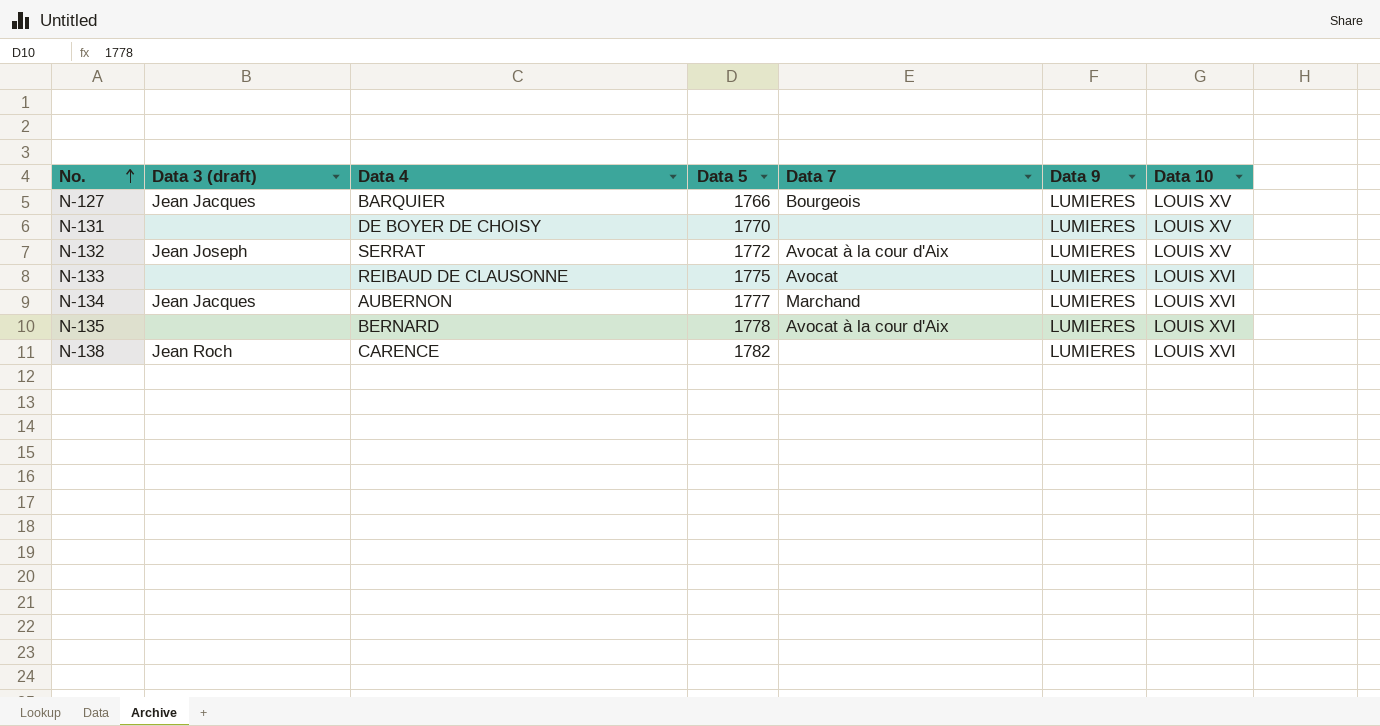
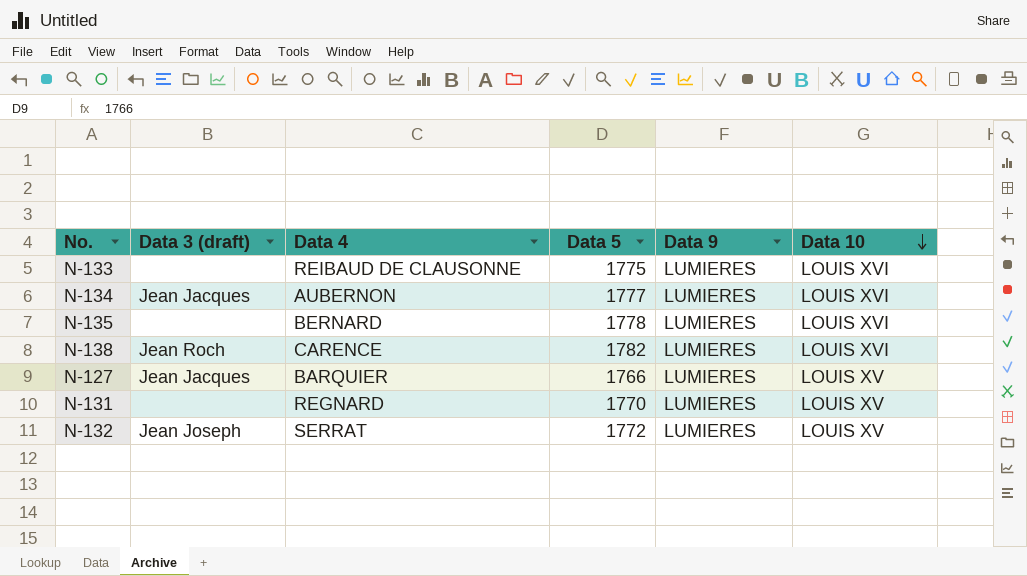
row order: No. ascending -> Data 10 descending
column Data 7 | position: 5 -> none
N-131 | Data 4: DE BOYER DE CHOISY -> REGNARD

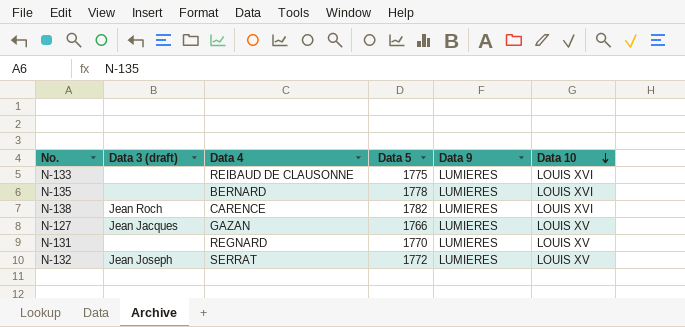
row N-134: Jean Jacques | AUBERNON | 1777 | LUMIERES | LOUIS XVI -> none
N-127 | Data 4: BARQUIER -> GAZAN

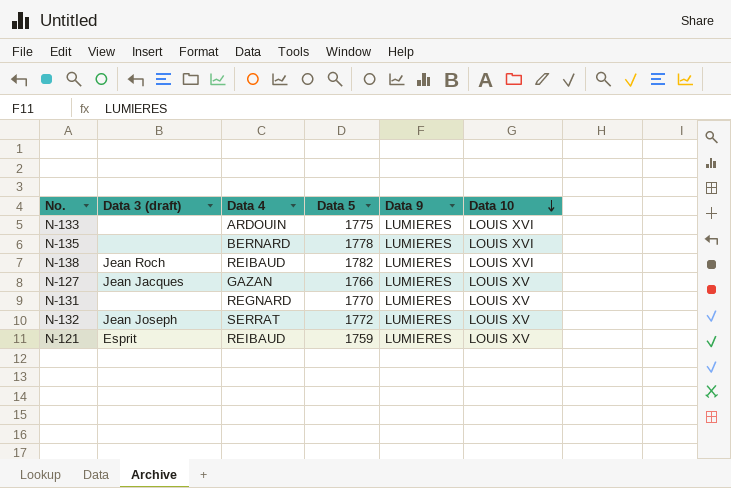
N-133 | Data 4: REIBAUD DE CLAUSONNE -> ARDOUIN
N-138 | Data 4: CARENCE -> REIBAUD
row N-121: none -> Esprit | REIBAUD | 1759 | LUMIERES | LOUIS XV

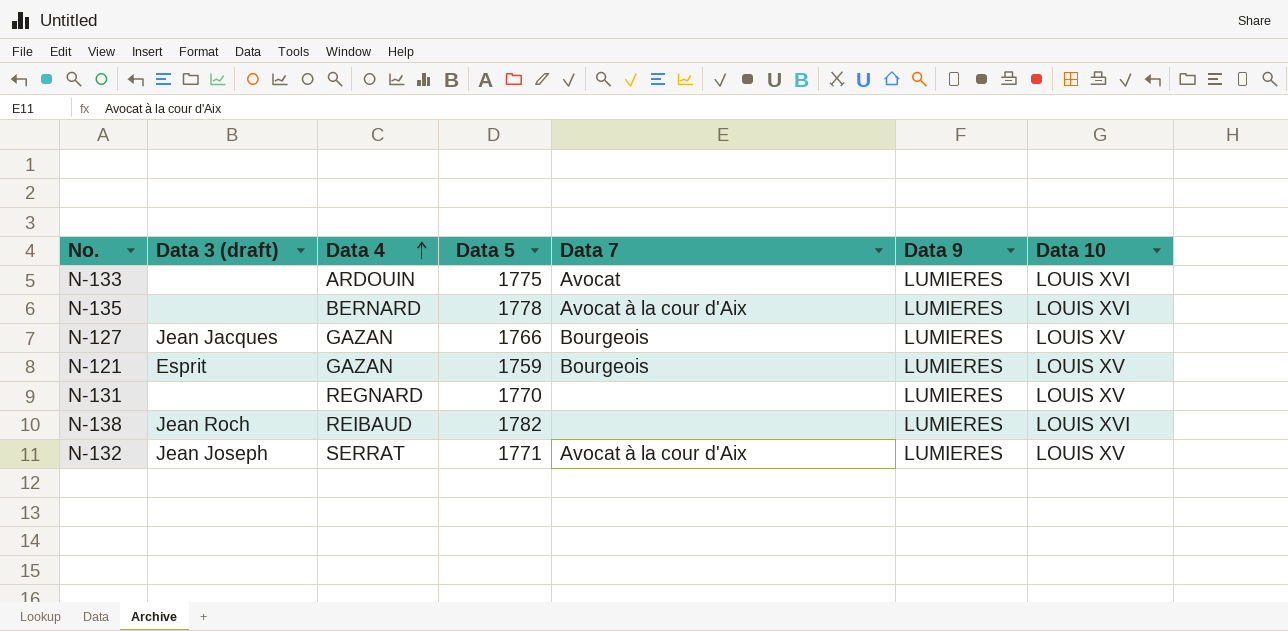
row order: Data 10 descending -> Data 4 ascending
column Data 7 | position: none -> 5
N-121 | Data 4: REIBAUD -> GAZAN
N-132 | Data 5: 1772 -> 1771

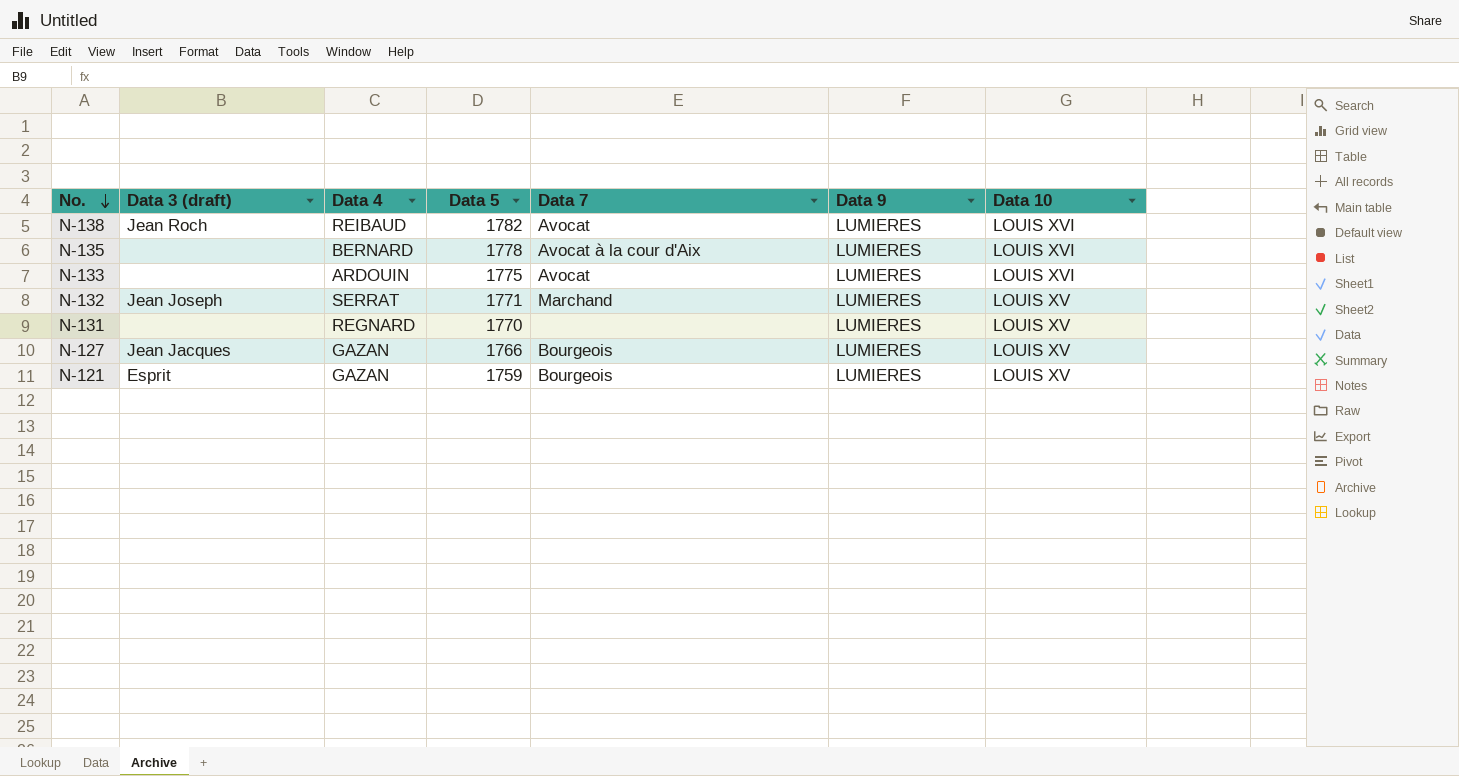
row order: Data 4 ascending -> No. descending
N-138 | Data 7: none -> Avocat
N-132 | Data 7: Avocat à la cour d'Aix -> Marchand

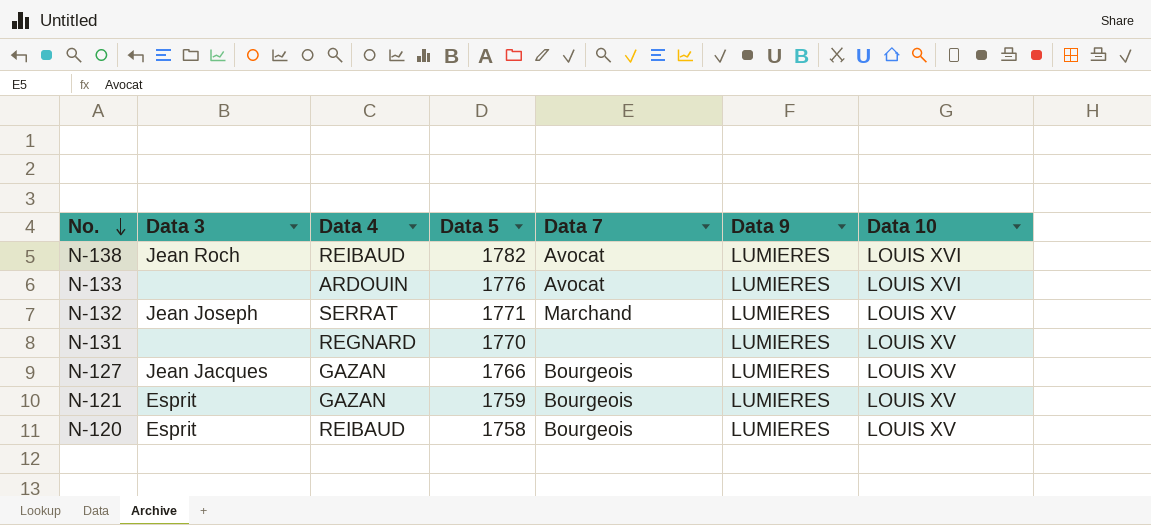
column name: Data 3 (draft) -> Data 3
row N-135: none | BERNARD | 1778 | Avocat à la cour d'Aix | LUMIERES | LOUIS XVI -> none
N-133 | Data 5: 1775 -> 1776
row N-120: none -> Esprit | REIBAUD | 1758 | Bourgeois | LUMIERES | LOUIS XV

